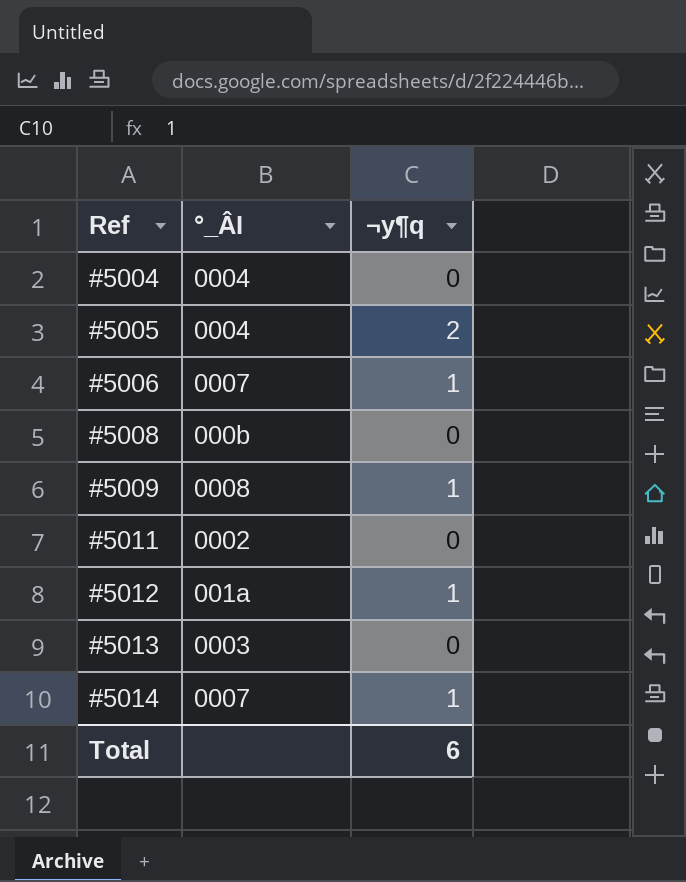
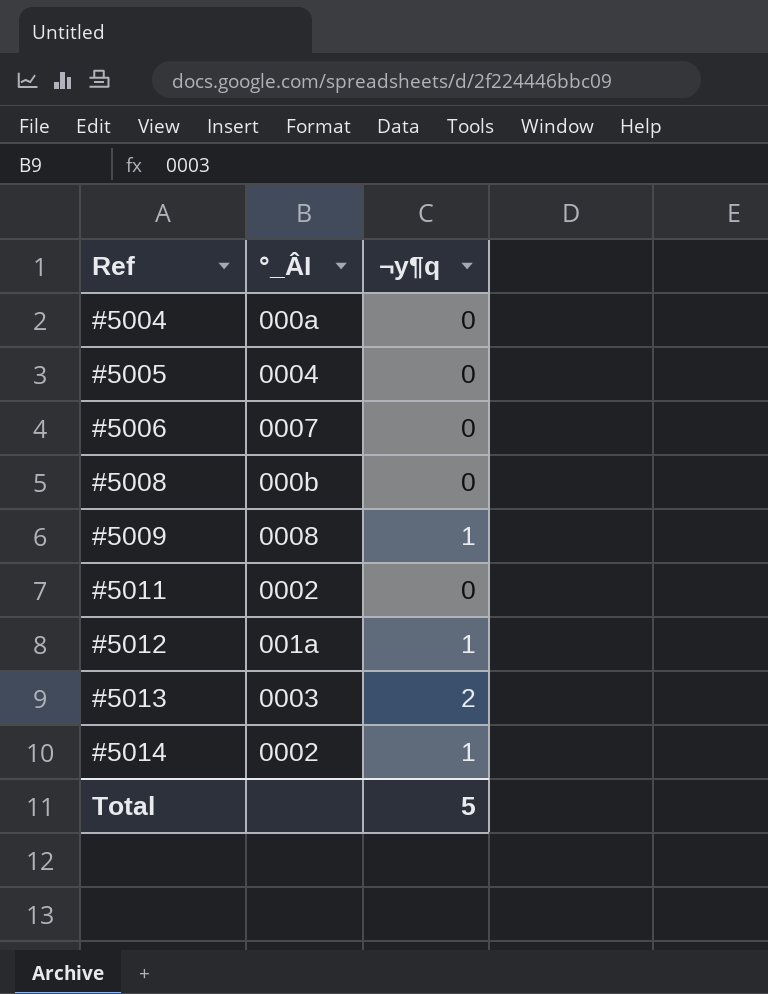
#5004 | °_ÂI: 0004 -> 000a
#5005 | ¬y¶q: 2 -> 0
#5006 | ¬y¶q: 1 -> 0
#5013 | ¬y¶q: 0 -> 2
#5014 | °_ÂI: 0007 -> 0002
Total | ¬y¶q: 6 -> 5

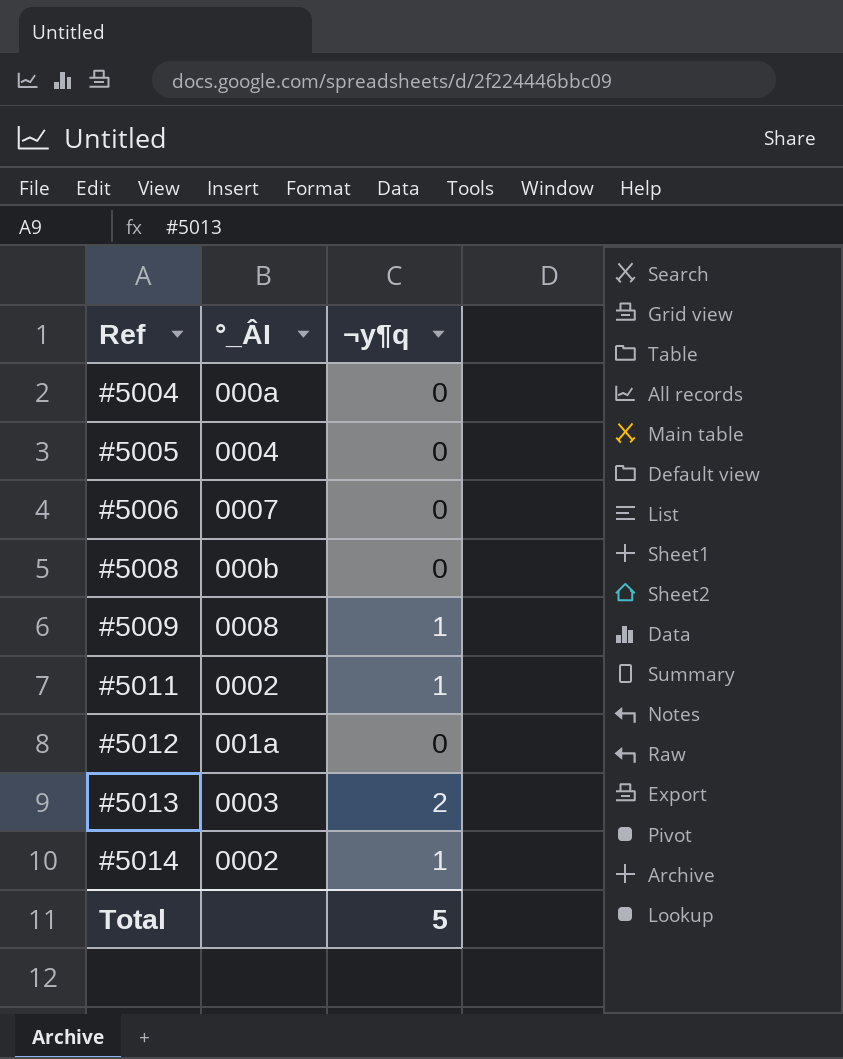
#5011 | ¬y¶q: 0 -> 1
#5012 | ¬y¶q: 1 -> 0

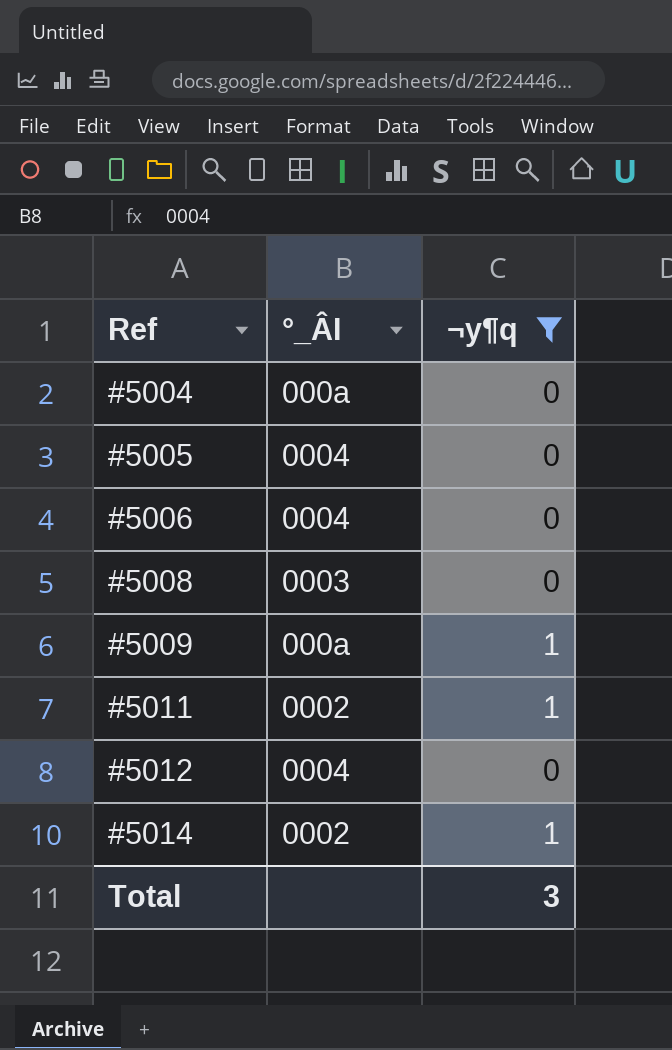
filter: none -> ¬y¶q != 2
#5006 | °_ÂI: 0007 -> 0004
#5008 | °_ÂI: 000b -> 0003
#5009 | °_ÂI: 0008 -> 000a
#5012 | °_ÂI: 001a -> 0004
Total | ¬y¶q: 5 -> 3

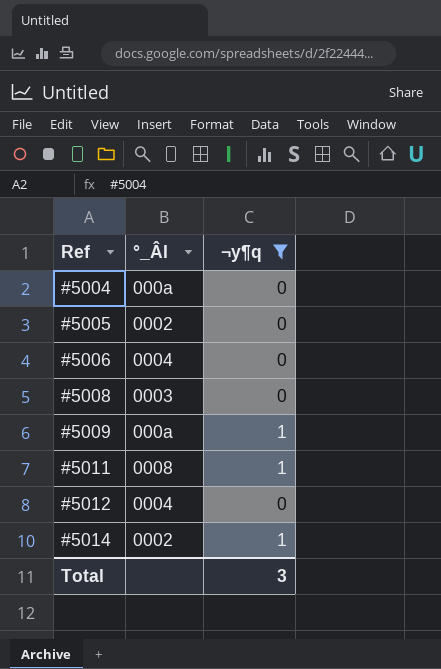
#5005 | °_ÂI: 0004 -> 0002
#5011 | °_ÂI: 0002 -> 0008

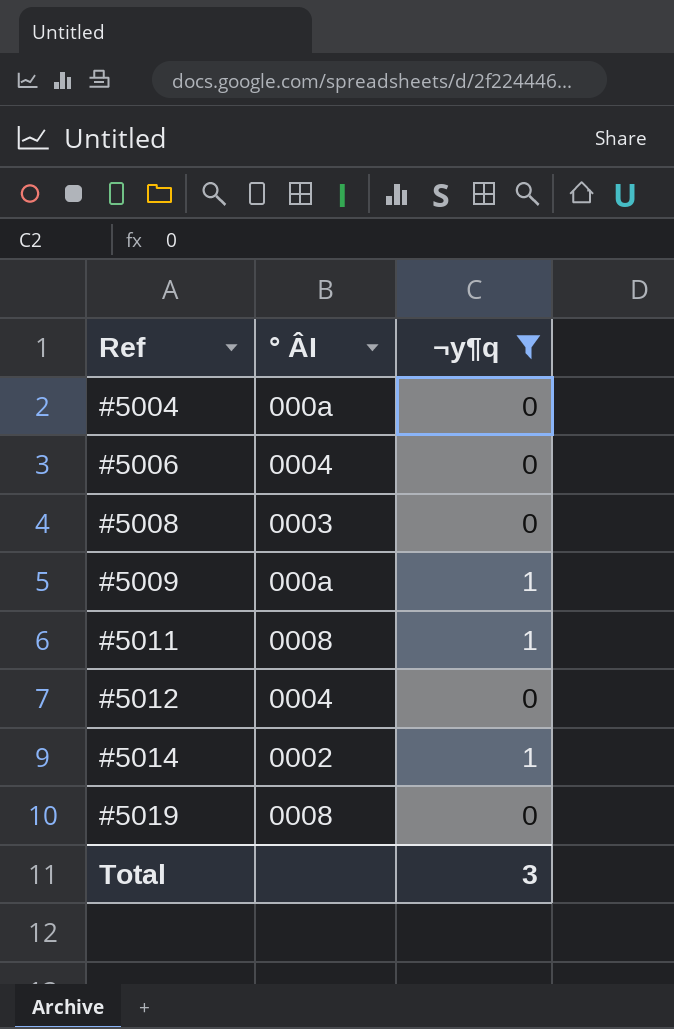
column name: °_ÂI -> ° ÂI
row #5005: 0002 | 0 -> none
row #5019: none -> 0008 | 0

